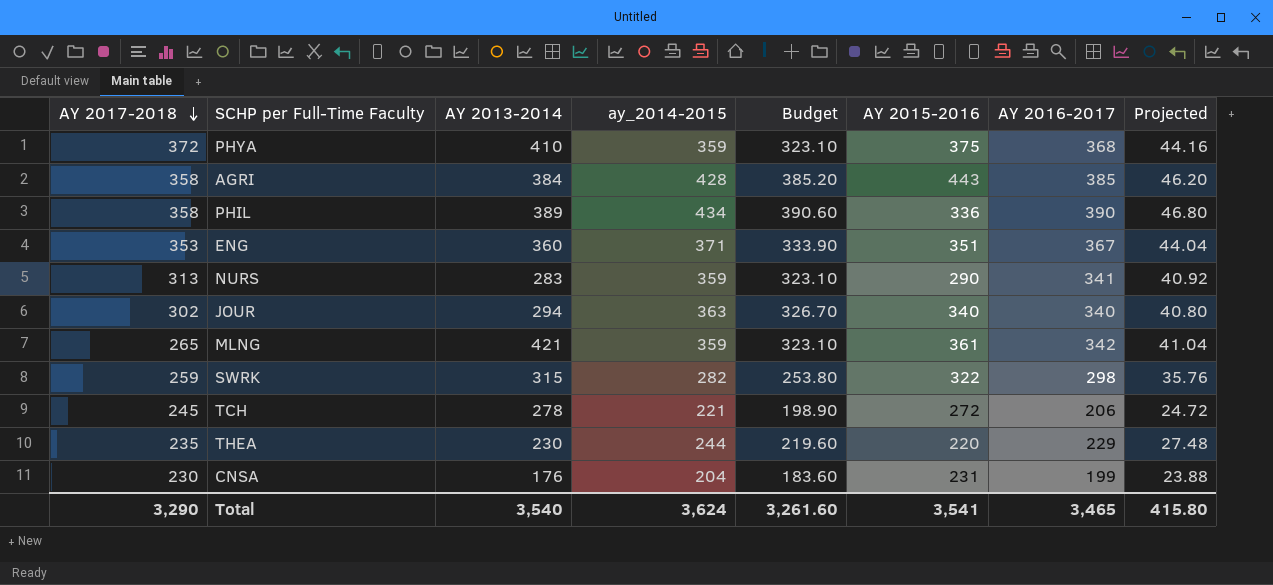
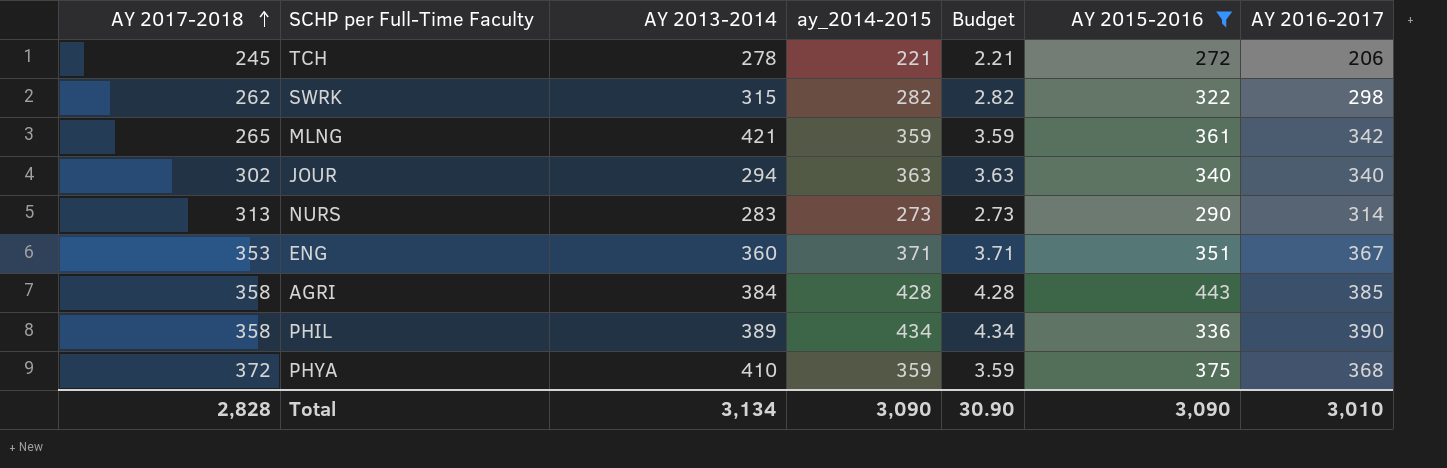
filter: none -> AY 2015-2016 >= 272
row order: AY 2017-2018 descending -> AY 2017-2018 ascending
column Projected | formula: [AY 2016-2017] * 0.12 -> none
column Budget | formula: [ay_2014-2015] * 0.9 -> [ay_2014-2015] * 0.01
SWRK | AY 2017-2018: 259 -> 262
NURS | ay_2014-2015: 359 -> 273
NURS | AY 2016-2017: 341 -> 314
Total | AY 2017-2018: 3,290 -> 2,828
Total | AY 2013-2014: 3,540 -> 3,134
Total | ay_2014-2015: 3,624 -> 3,090
Total | Budget: 3,261.60 -> 30.90
Total | AY 2015-2016: 3,541 -> 3,090
Total | AY 2016-2017: 3,465 -> 3,010

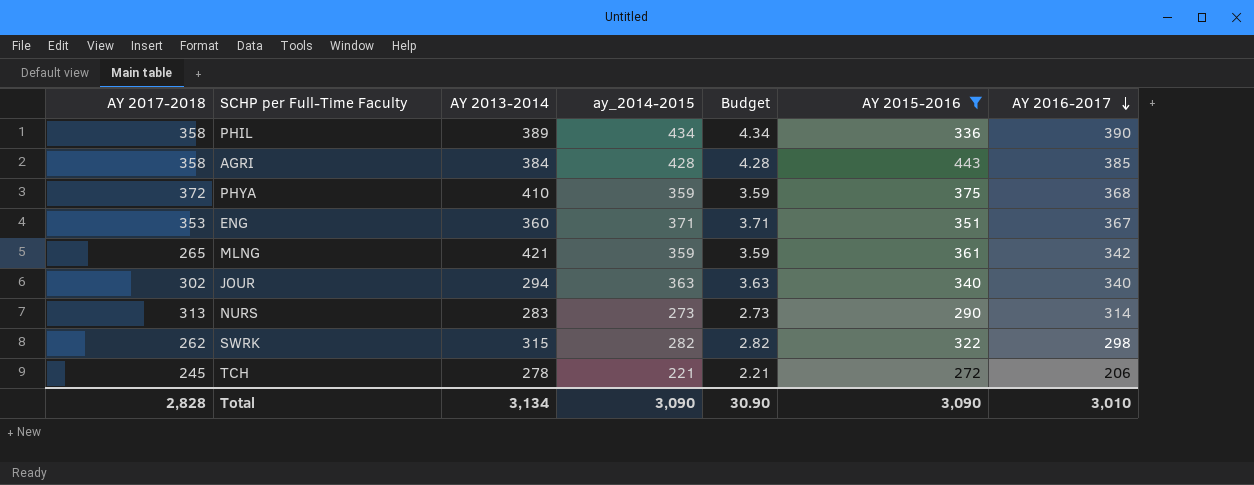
row order: AY 2017-2018 ascending -> AY 2016-2017 descending

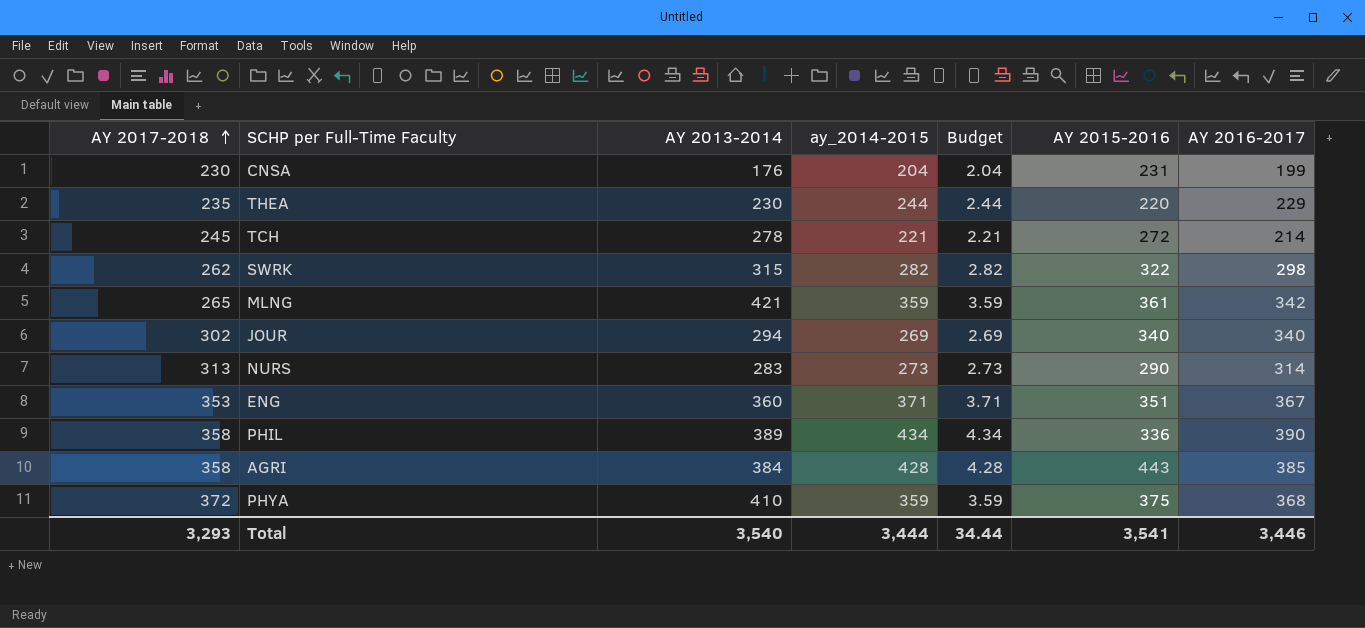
filter: AY 2015-2016 >= 272 -> none
row order: AY 2016-2017 descending -> AY 2017-2018 ascending
TCH | AY 2016-2017: 206 -> 214
JOUR | ay_2014-2015: 363 -> 269
JOUR | Budget: 3.63 -> 2.69
Total | AY 2017-2018: 2,828 -> 3,293
Total | AY 2013-2014: 3,134 -> 3,540
Total | ay_2014-2015: 3,090 -> 3,444
Total | Budget: 30.90 -> 34.44
Total | AY 2015-2016: 3,090 -> 3,541
Total | AY 2016-2017: 3,010 -> 3,446

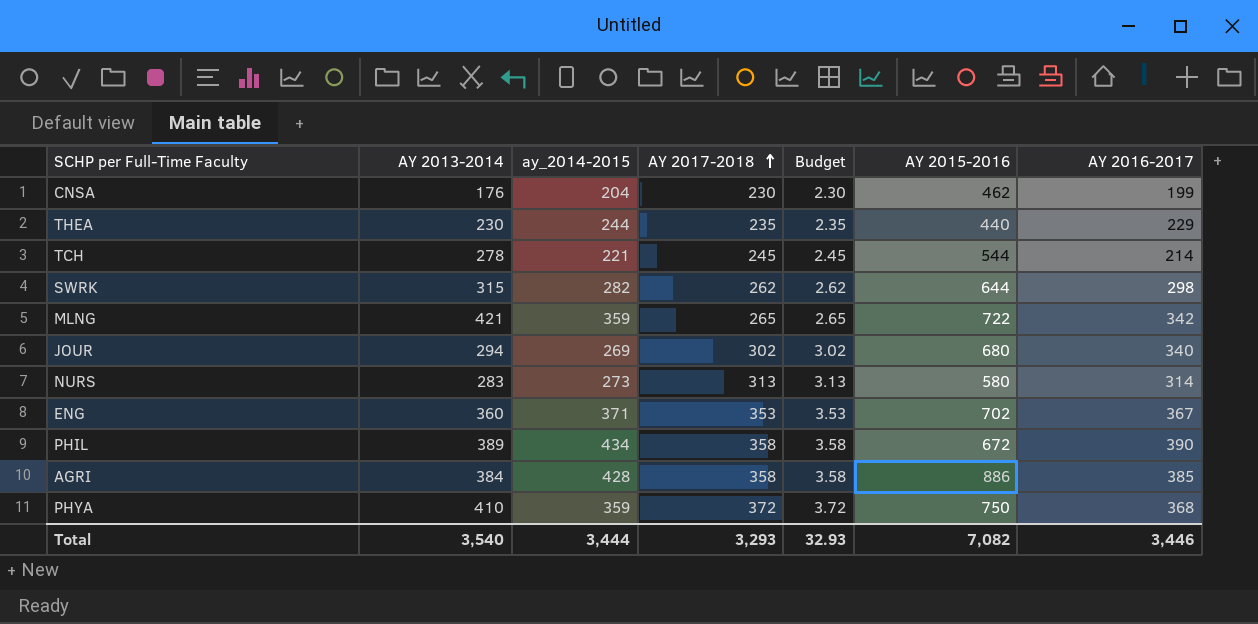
column AY 2017-2018 | position: 1 -> 4
column Budget | formula: [ay_2014-2015] * 0.01 -> [AY 2017-2018] * 0.01
CNSA | AY 2015-2016: 231 -> 462
THEA | AY 2015-2016: 220 -> 440
TCH | AY 2015-2016: 272 -> 544
SWRK | AY 2015-2016: 322 -> 644
MLNG | AY 2015-2016: 361 -> 722
JOUR | AY 2015-2016: 340 -> 680
NURS | AY 2015-2016: 290 -> 580
ENG | AY 2015-2016: 351 -> 702
PHIL | AY 2015-2016: 336 -> 672
AGRI | AY 2015-2016: 443 -> 886
PHYA | AY 2015-2016: 375 -> 750
Total | Budget: 34.44 -> 32.93
Total | AY 2015-2016: 3,541 -> 7,082

